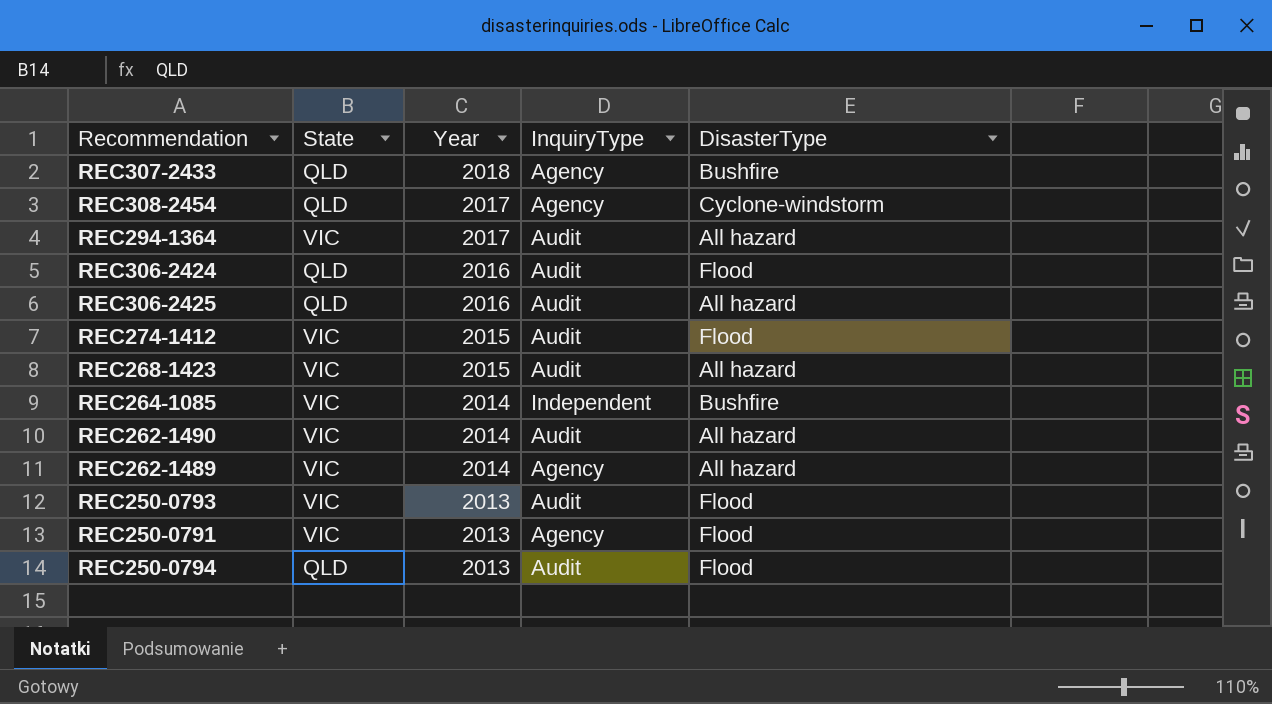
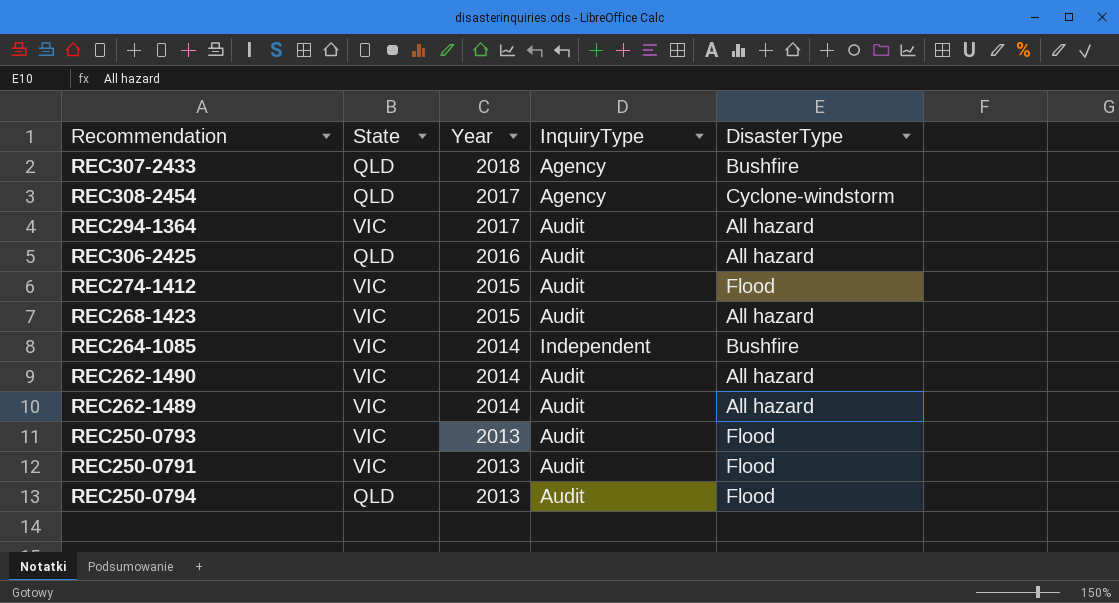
row REC306-2424: QLD | 2016 | Audit | Flood -> none
REC262-1489 | InquiryType: Agency -> Audit
REC250-0791 | InquiryType: Agency -> Audit

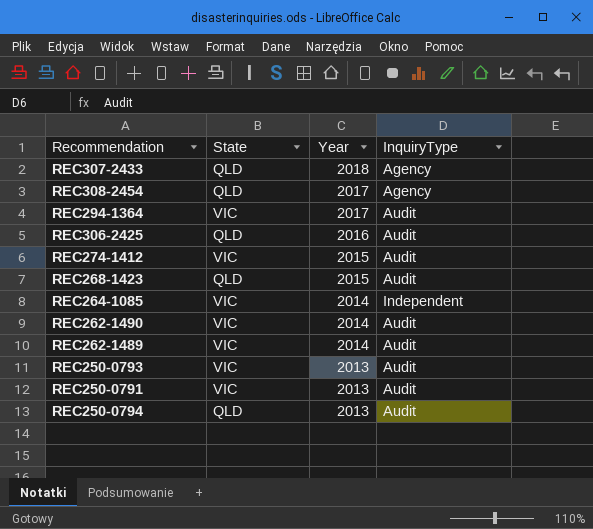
column DisasterType | position: 5 -> none
REC268-1423 | State: VIC -> QLD

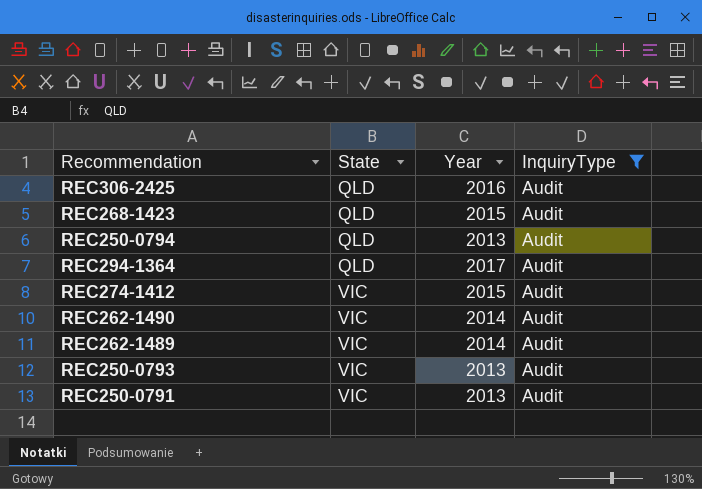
filter: none -> InquiryType = Audit
row order: Year descending -> State ascending
REC294-1364 | State: VIC -> QLD

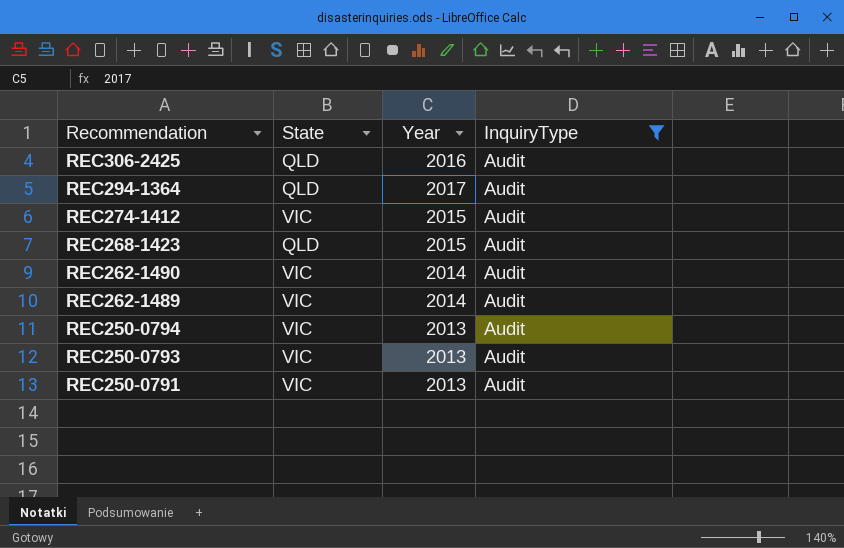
row order: State ascending -> Recommendation descending
REC250-0794 | State: QLD -> VIC

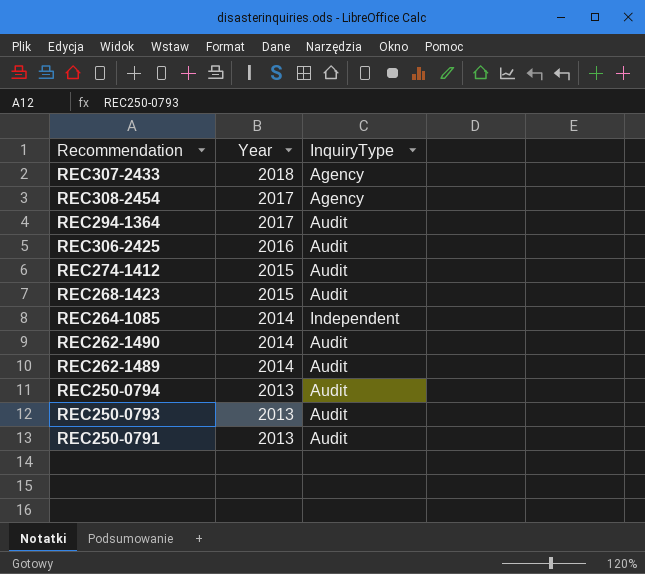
filter: InquiryType = Audit -> none
row order: Recommendation descending -> Year descending
column State | position: 2 -> none

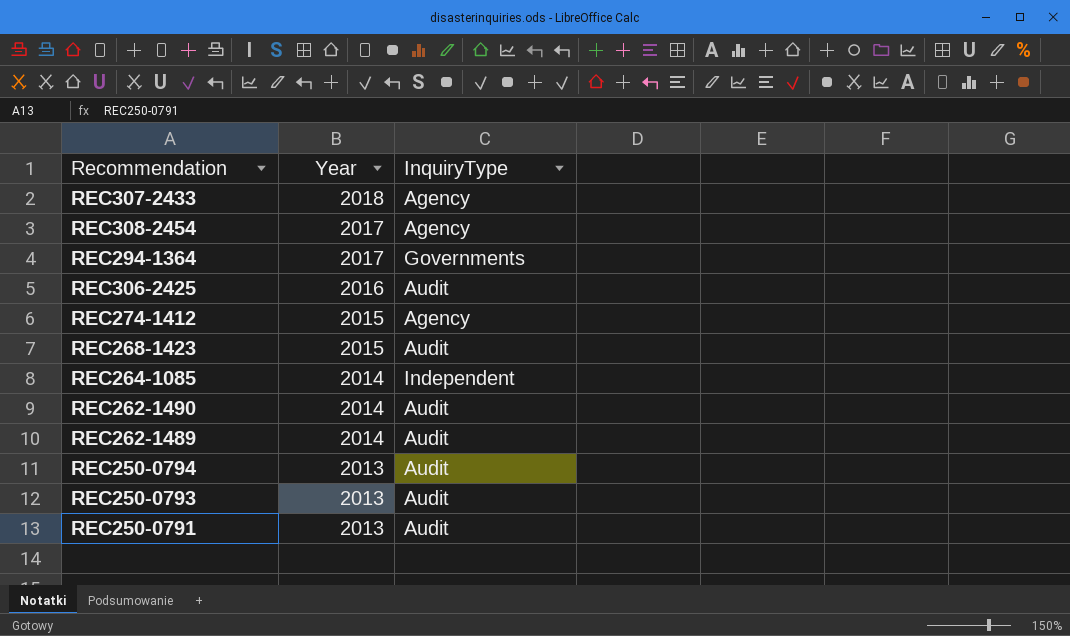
REC294-1364 | InquiryType: Audit -> Governments
REC274-1412 | InquiryType: Audit -> Agency

